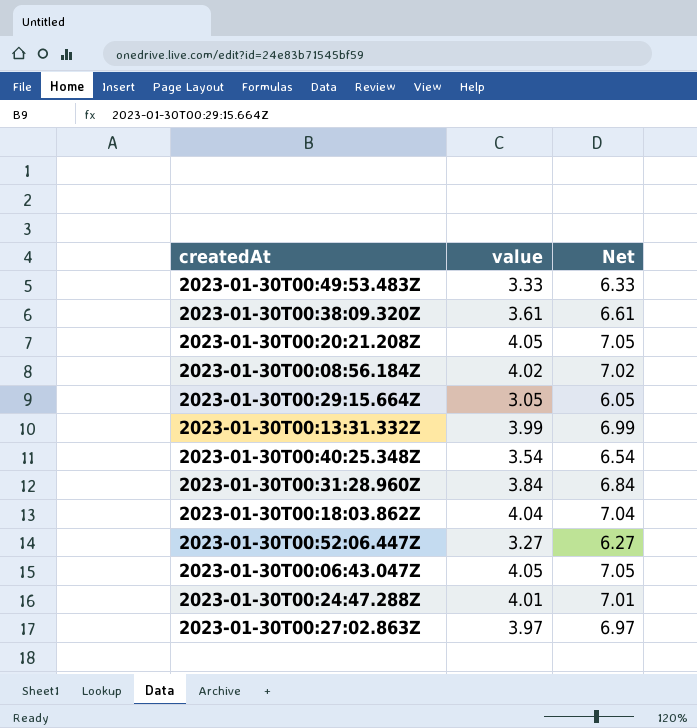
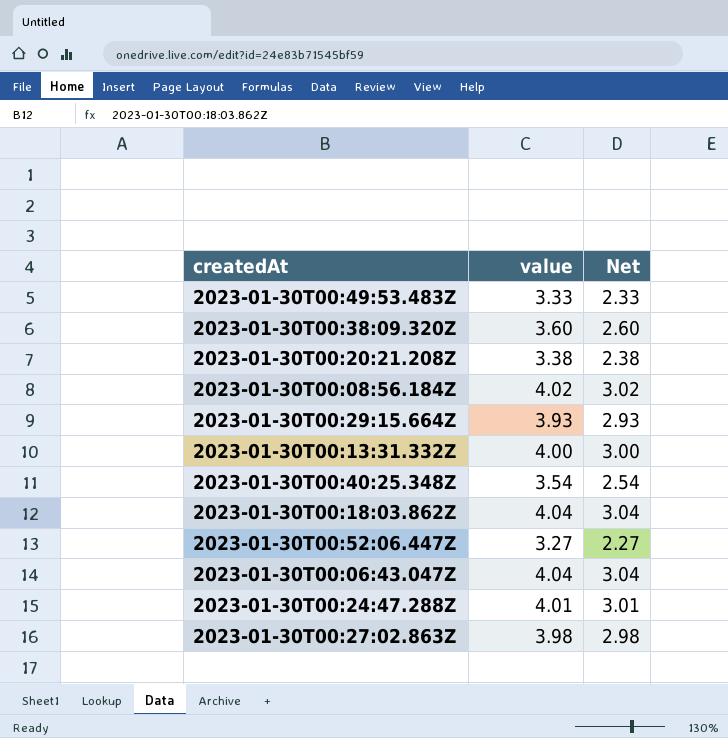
column Net | formula: [value] + 3 -> [value] - 1
row 2023-01-30T00:31:28.960Z: 3.84 | 6.84 -> none
2023-01-30T00:38:09.320Z | value: 3.61 -> 3.60
2023-01-30T00:20:21.208Z | value: 4.05 -> 3.38
2023-01-30T00:29:15.664Z | value: 3.05 -> 3.93
2023-01-30T00:13:31.332Z | value: 3.99 -> 4.00
2023-01-30T00:06:43.047Z | value: 4.05 -> 4.04
2023-01-30T00:27:02.863Z | value: 3.97 -> 3.98

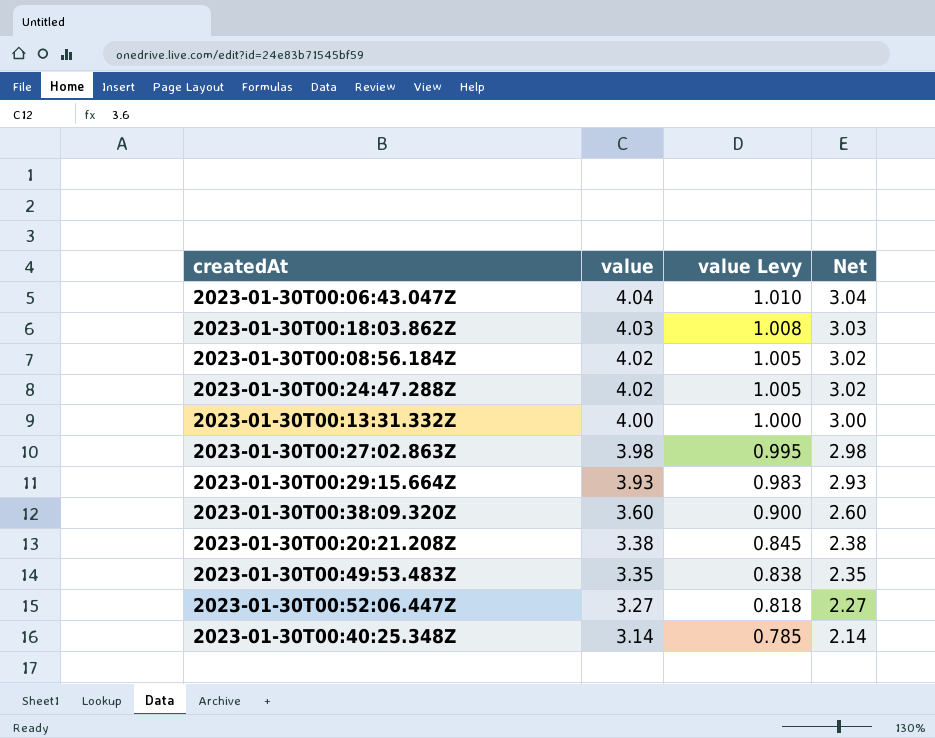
row order: none -> value descending
column value Levy | formula: none -> [value] * 0.25
2023-01-30T00:18:03.862Z | value: 4.04 -> 4.03
2023-01-30T00:18:03.862Z | Net: 3.04 -> 3.03
2023-01-30T00:24:47.288Z | value: 4.01 -> 4.02
2023-01-30T00:24:47.288Z | Net: 3.01 -> 3.02
2023-01-30T00:49:53.483Z | value: 3.33 -> 3.35
2023-01-30T00:49:53.483Z | Net: 2.33 -> 2.35
2023-01-30T00:40:25.348Z | value: 3.54 -> 3.14
2023-01-30T00:40:25.348Z | Net: 2.54 -> 2.14

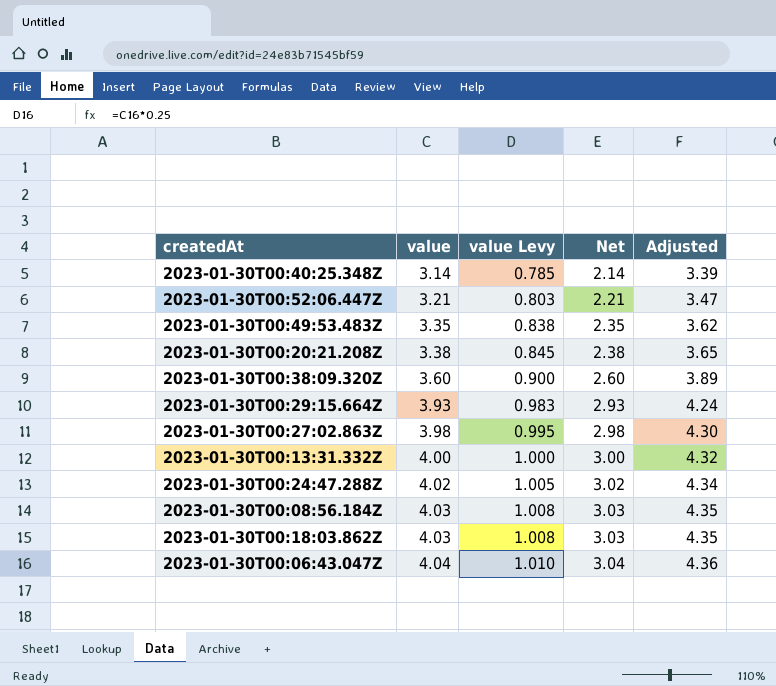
row order: value descending -> value ascending
column Adjusted | formula: none -> [value] * 1.08
2023-01-30T00:52:06.447Z | value: 3.27 -> 3.21
2023-01-30T00:52:06.447Z | value Levy: 0.818 -> 0.803
2023-01-30T00:52:06.447Z | Net: 2.27 -> 2.21
2023-01-30T00:08:56.184Z | value: 4.02 -> 4.03
2023-01-30T00:08:56.184Z | value Levy: 1.005 -> 1.008
2023-01-30T00:08:56.184Z | Net: 3.02 -> 3.03

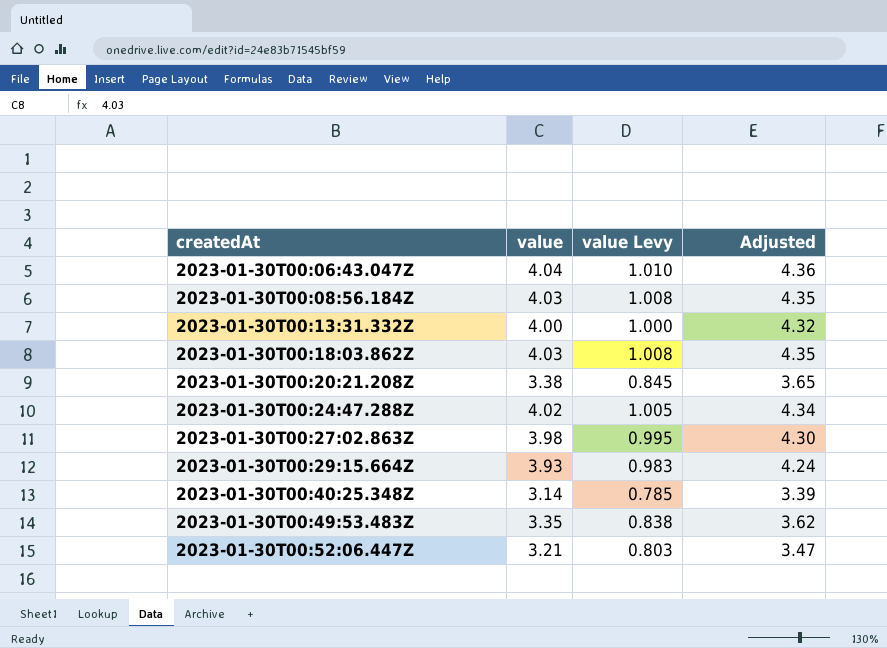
row order: value ascending -> createdAt ascending
column Net | formula: [value] - 1 -> none
row 2023-01-30T00:38:09.320Z: 3.60 | 0.900 | 2.60 | 3.89 -> none

